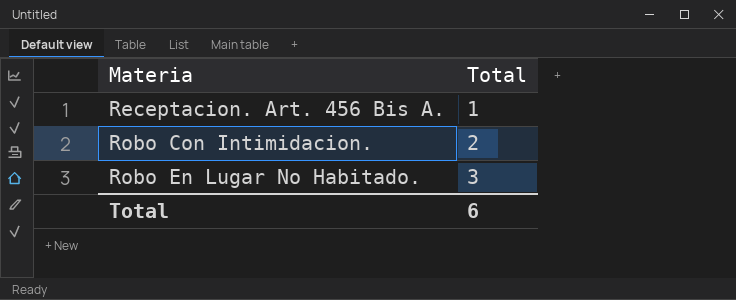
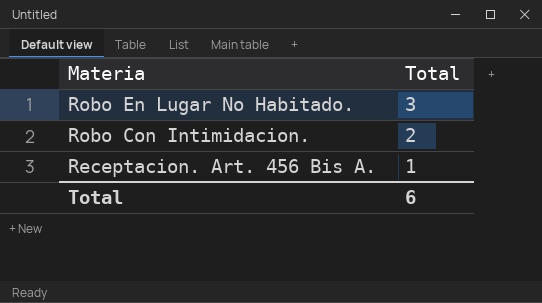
row order: Materia ascending -> Materia descending

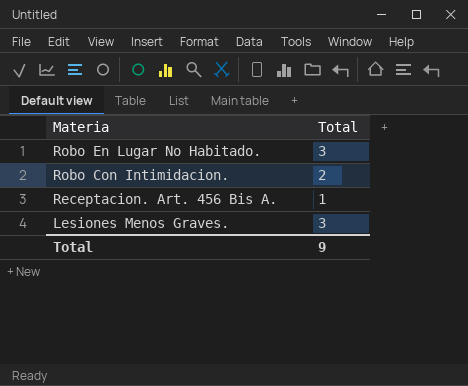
row Lesiones Menos Graves.: none -> 3
Total | Total: 6 -> 9

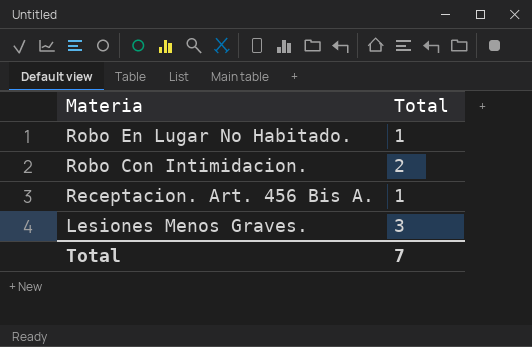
Robo En Lugar No Habitado. | Total: 3 -> 1
Total | Total: 9 -> 7

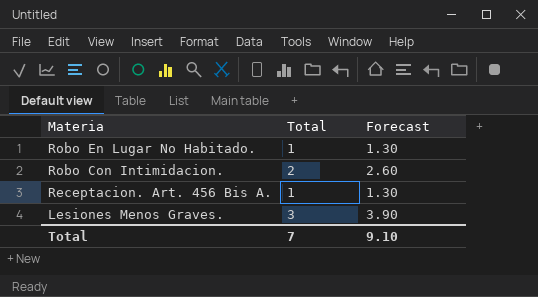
column Forecast | formula: none -> [Total] * 1.3

